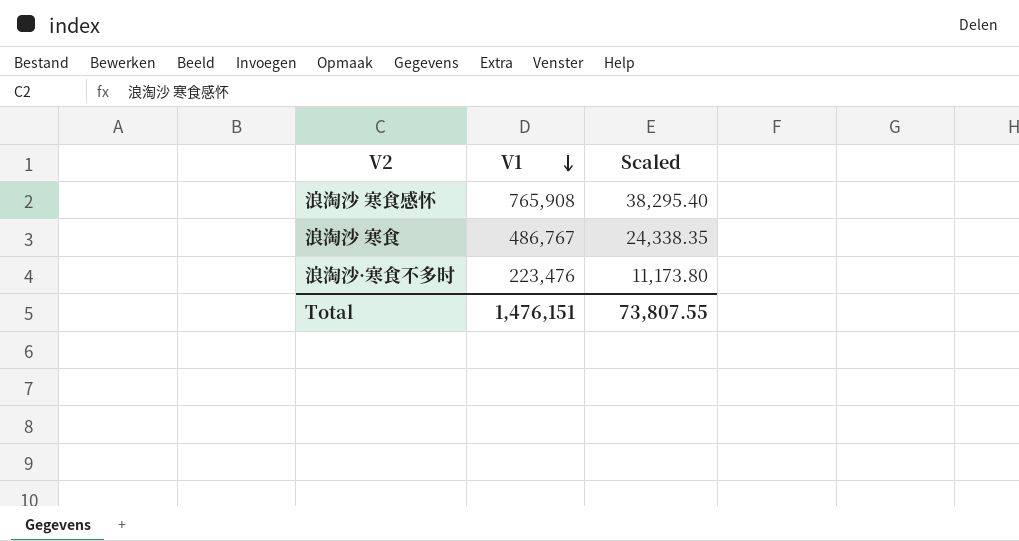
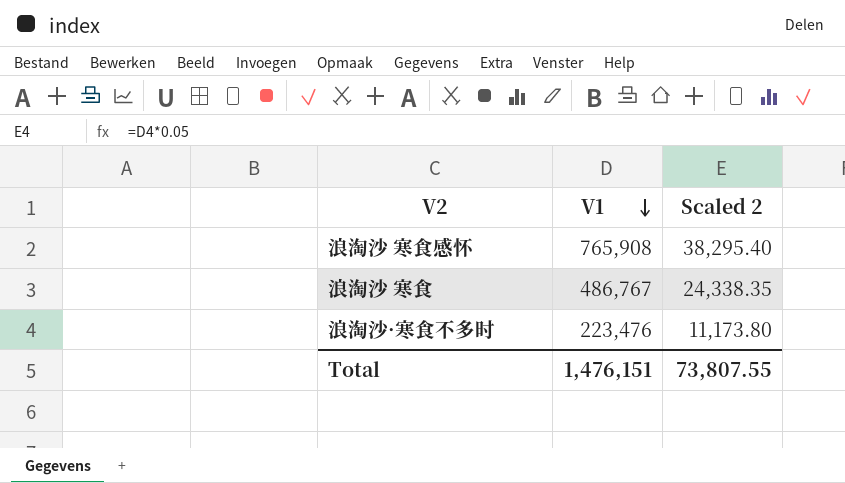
column name: Scaled -> Scaled 2

